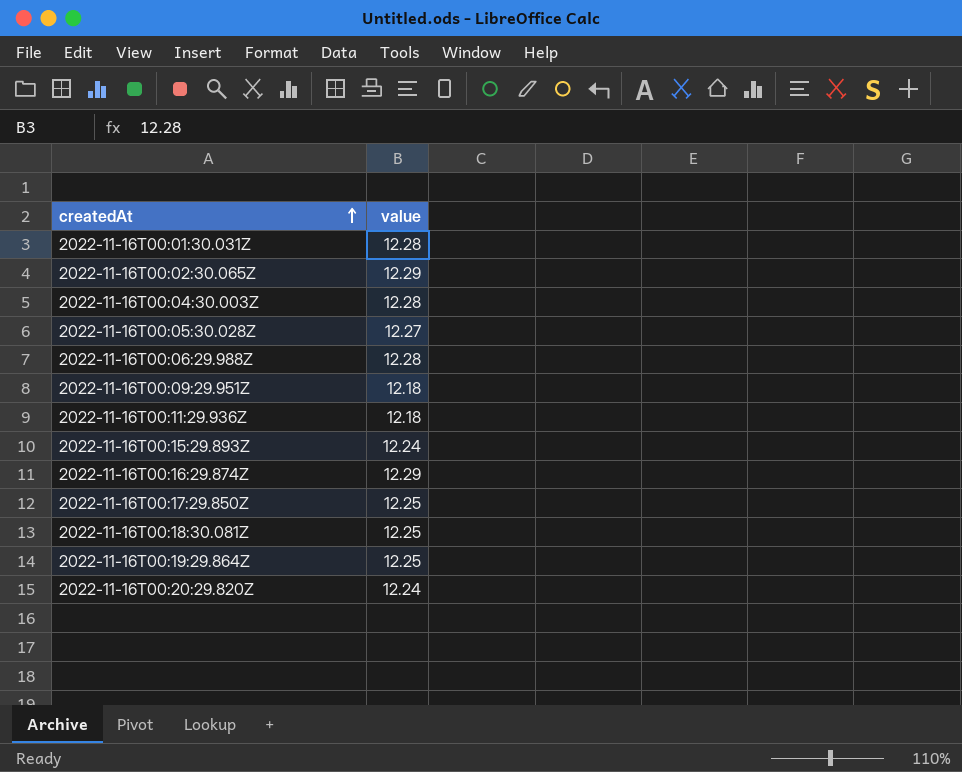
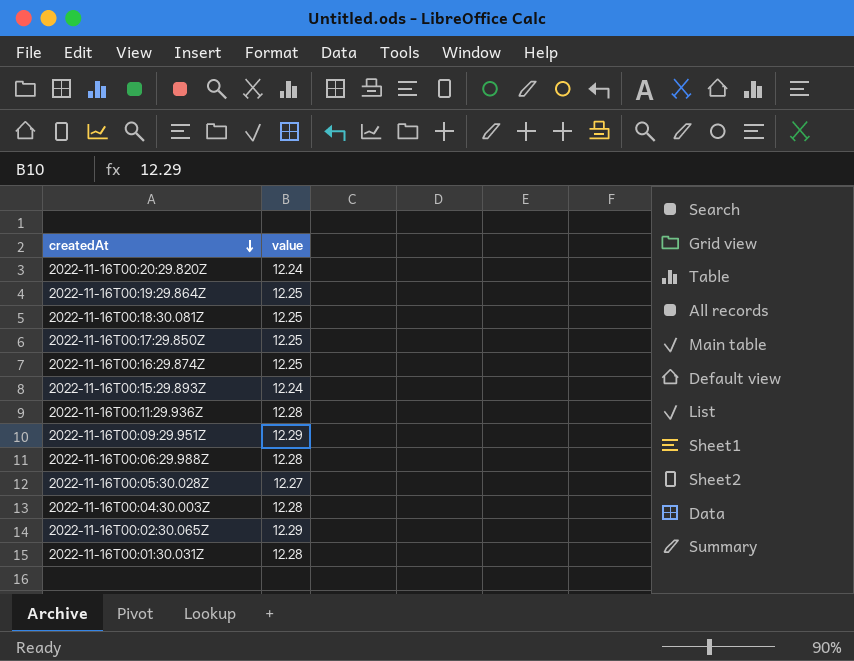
row order: createdAt ascending -> createdAt descending
2022-11-16T00:16:29.874Z | value: 12.29 -> 12.25
2022-11-16T00:11:29.936Z | value: 12.18 -> 12.28
2022-11-16T00:09:29.951Z | value: 12.18 -> 12.29

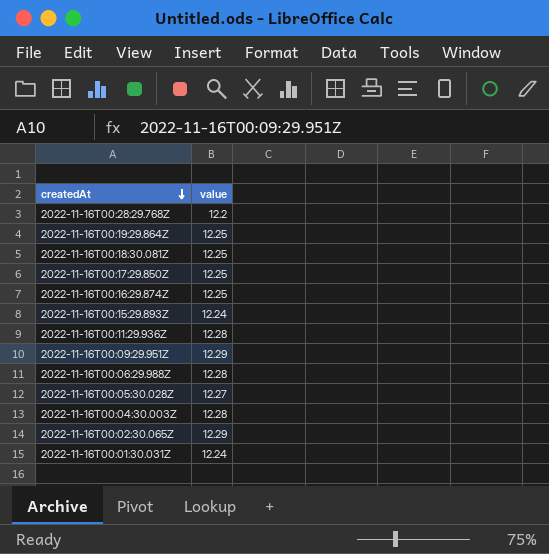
row 2022-11-16T00:20:29.820Z: 12.24 -> none
row 2022-11-16T00:28:29.768Z: none -> 12.2
2022-11-16T00:01:30.031Z | value: 12.28 -> 12.24

